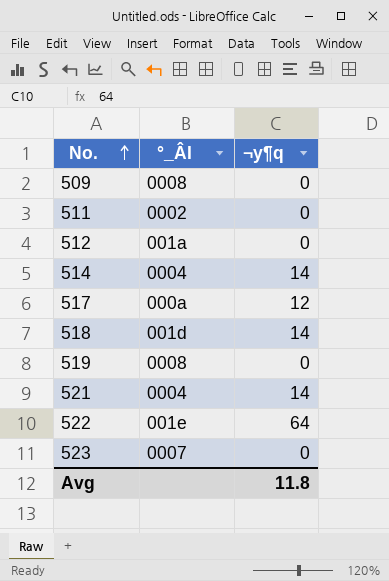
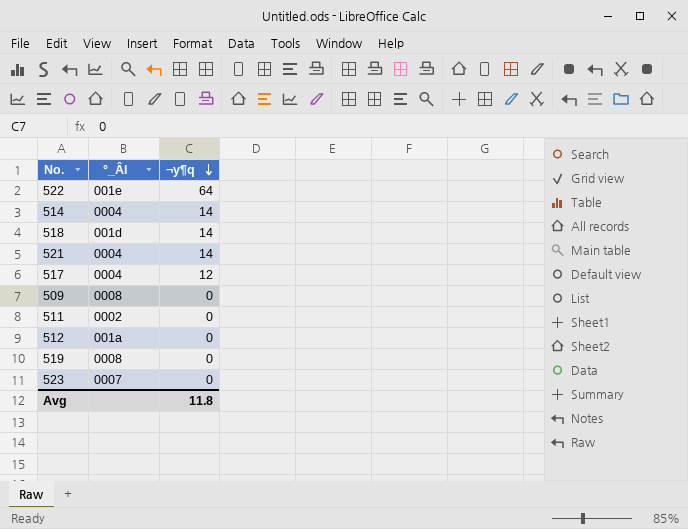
row order: No. ascending -> ¬y¶q descending
517 | °_ÂI: 000a -> 0004

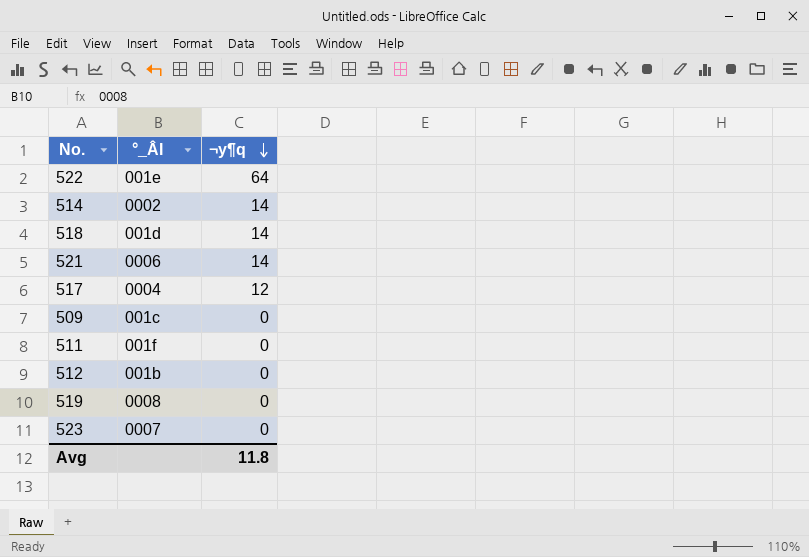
514 | °_ÂI: 0004 -> 0002
521 | °_ÂI: 0004 -> 0006
509 | °_ÂI: 0008 -> 001c
511 | °_ÂI: 0002 -> 001f
512 | °_ÂI: 001a -> 001b

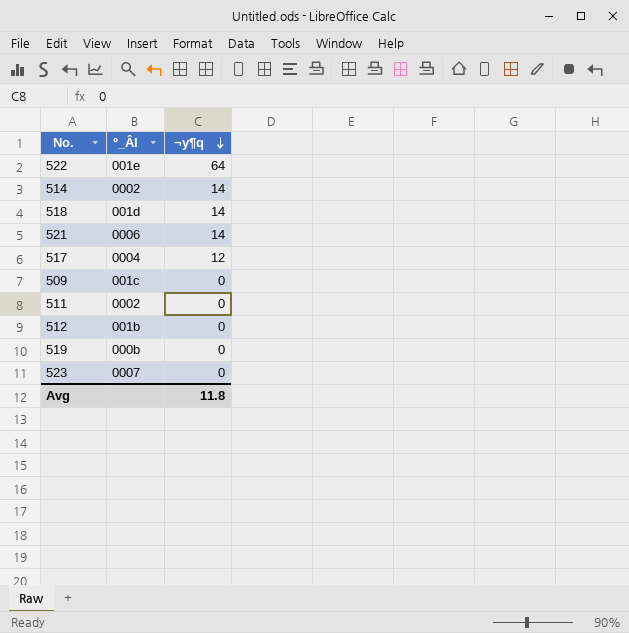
511 | °_ÂI: 001f -> 0002
519 | °_ÂI: 0008 -> 000b

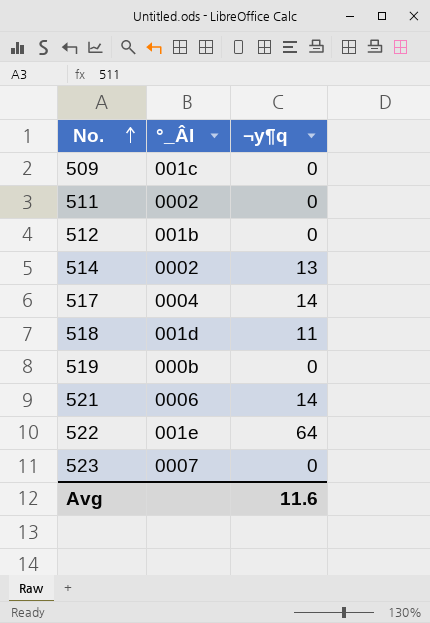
row order: ¬y¶q descending -> No. ascending
514 | ¬y¶q: 14 -> 13
517 | ¬y¶q: 12 -> 14
518 | ¬y¶q: 14 -> 11
Avg | ¬y¶q: 11.8 -> 11.6

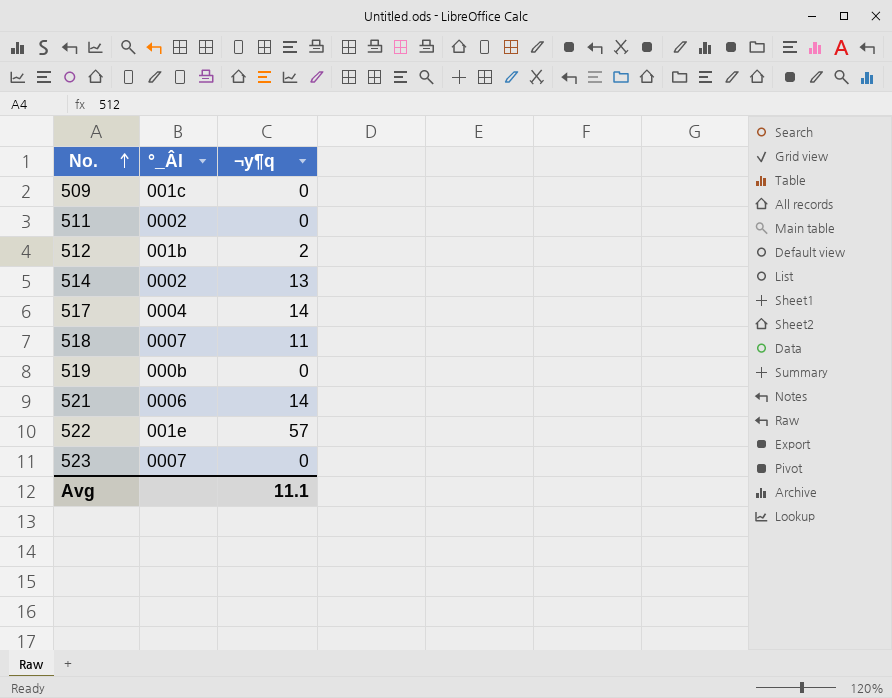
512 | ¬y¶q: 0 -> 2
518 | °_ÂI: 001d -> 0007
522 | ¬y¶q: 64 -> 57
Avg | ¬y¶q: 11.6 -> 11.1

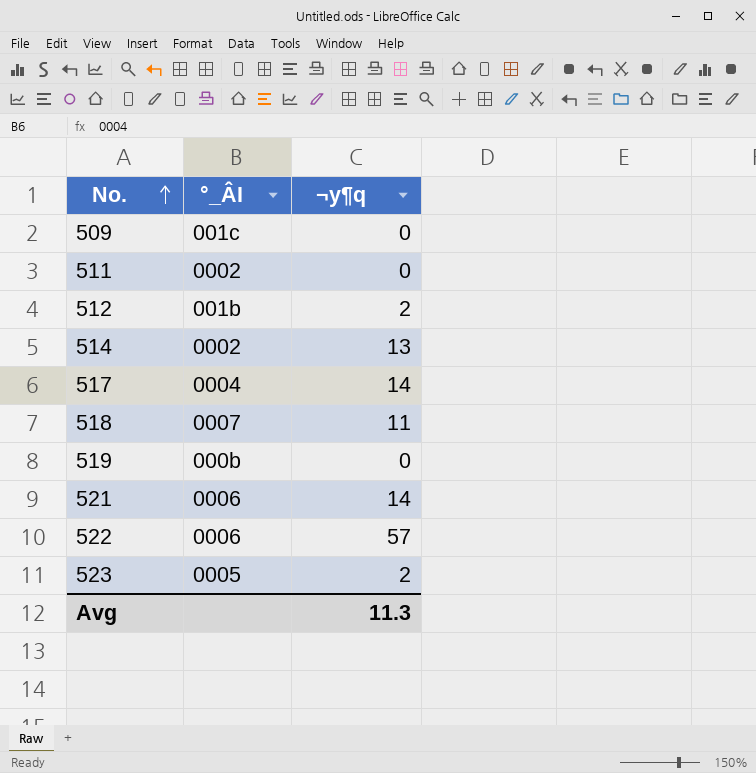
522 | °_ÂI: 001e -> 0006
523 | °_ÂI: 0007 -> 0005
523 | ¬y¶q: 0 -> 2
Avg | ¬y¶q: 11.1 -> 11.3

